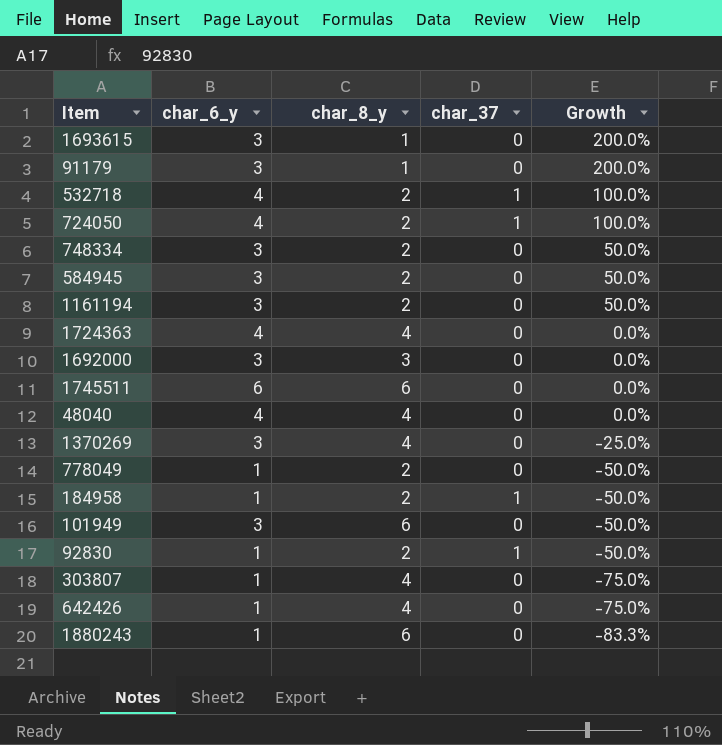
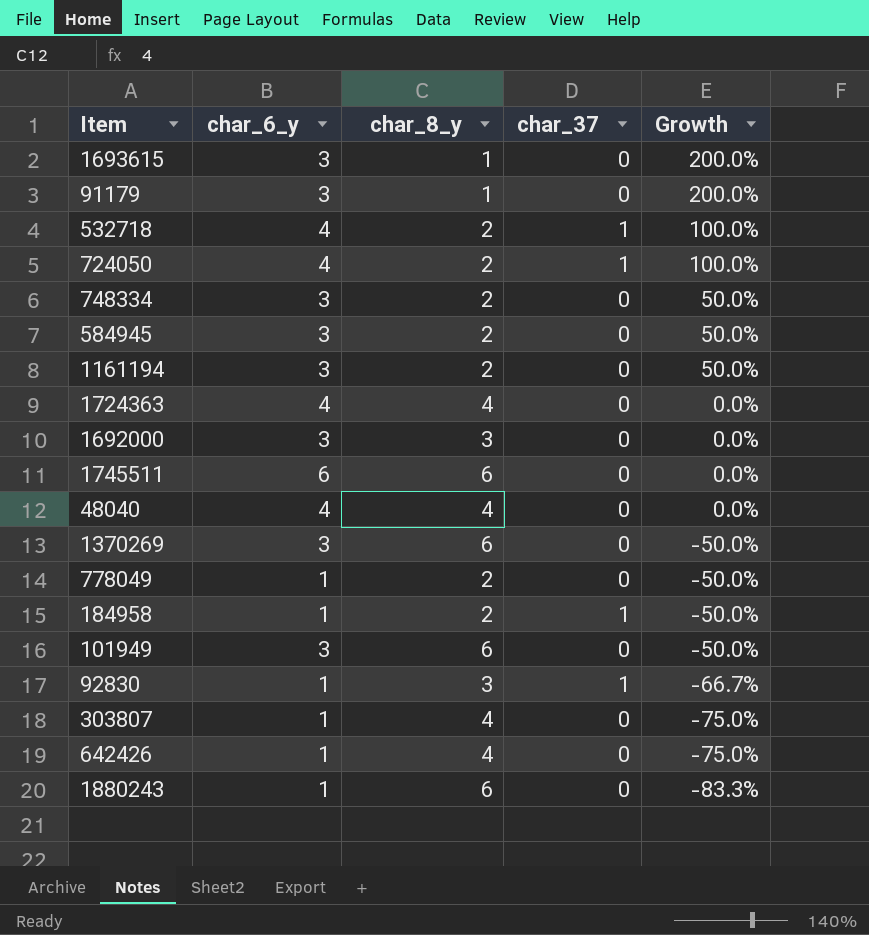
1370269 | char_8_y: 4 -> 6
1370269 | Growth: -25.0% -> -50.0%
92830 | char_8_y: 2 -> 3
92830 | Growth: -50.0% -> -66.7%

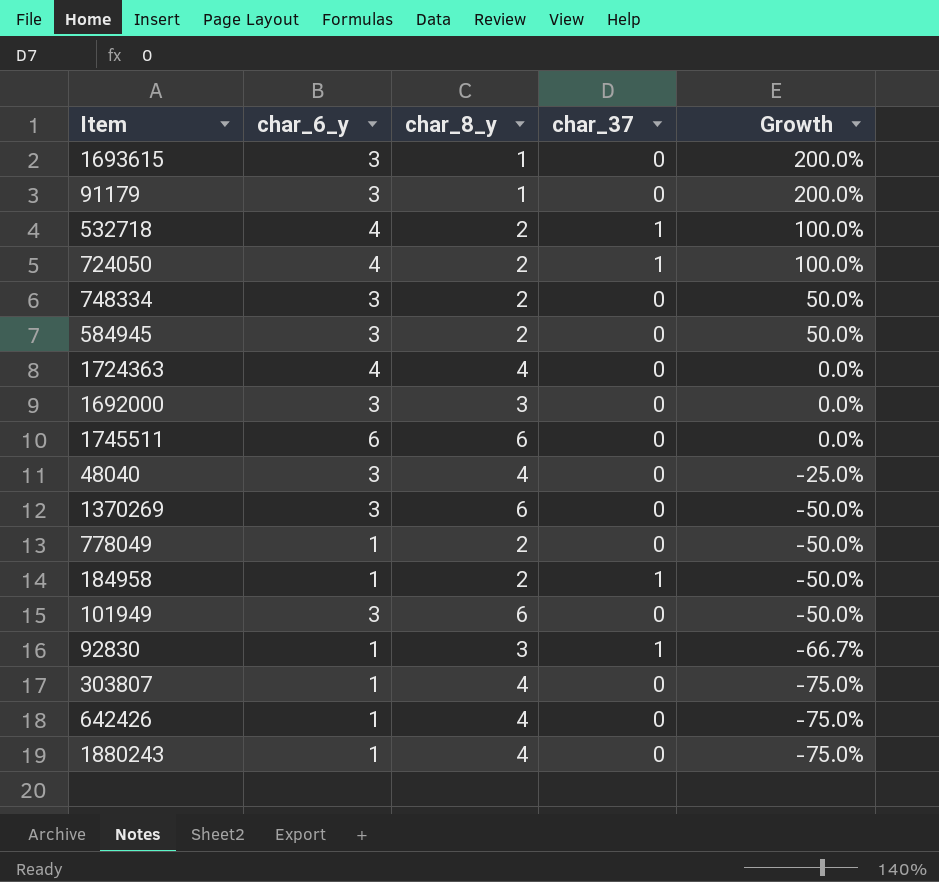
row 1161194: 3 | 2 | 0 | 50.0% -> none
48040 | char_6_y: 4 -> 3
48040 | Growth: 0.0% -> -25.0%
1880243 | char_8_y: 6 -> 4
1880243 | Growth: -83.3% -> -75.0%

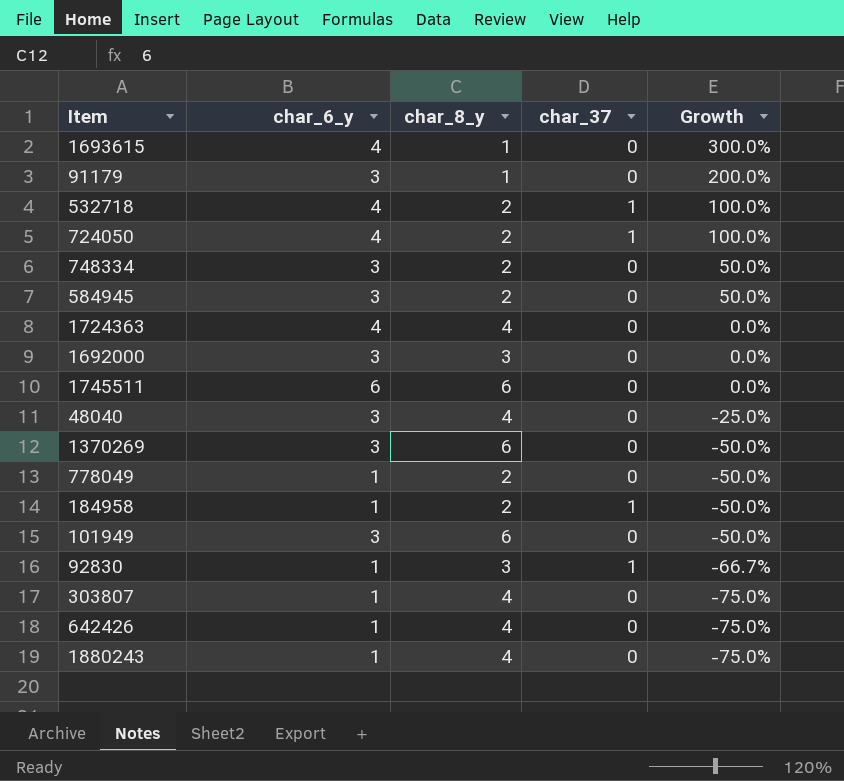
1693615 | char_6_y: 3 -> 4
1693615 | Growth: 200.0% -> 300.0%

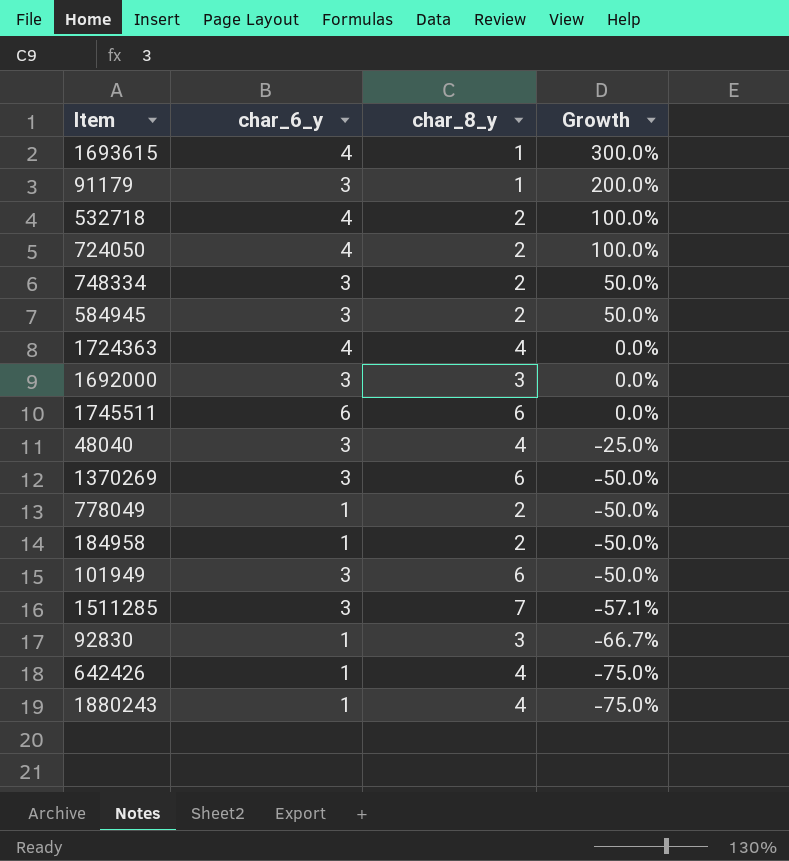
column char_37 | position: 4 -> none
row 303807: 1 | 4 | 0 | -75.0% -> none
row 1511285: none -> 3 | 7 | -57.1%

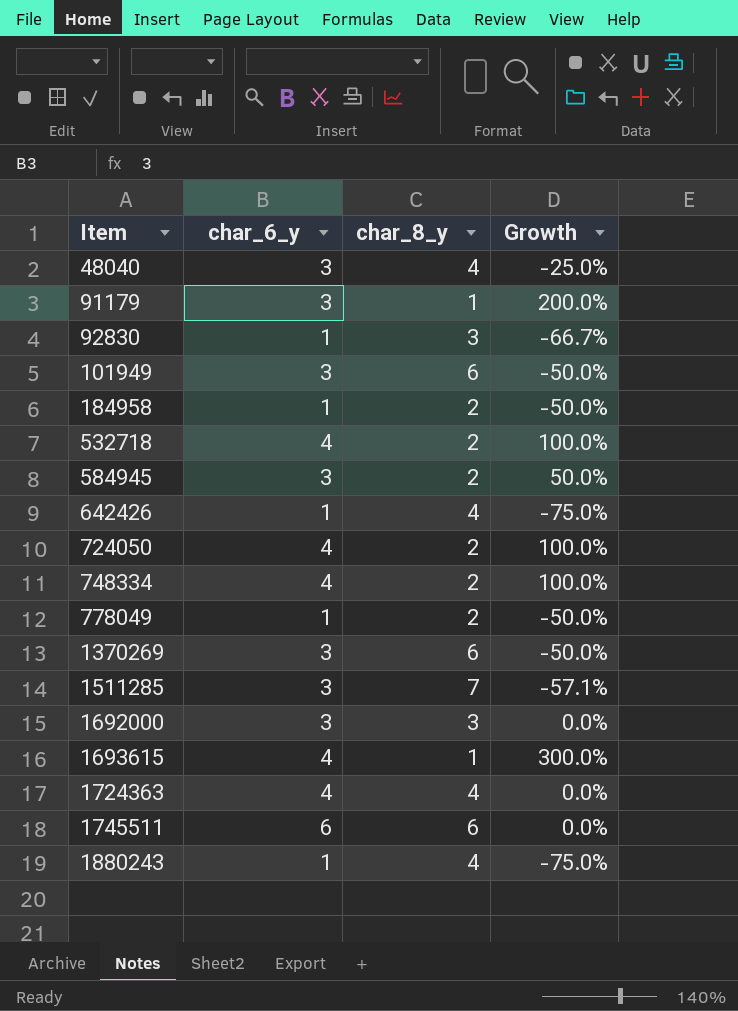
row order: Growth descending -> Item ascending
748334 | char_6_y: 3 -> 4
748334 | Growth: 50.0% -> 100.0%

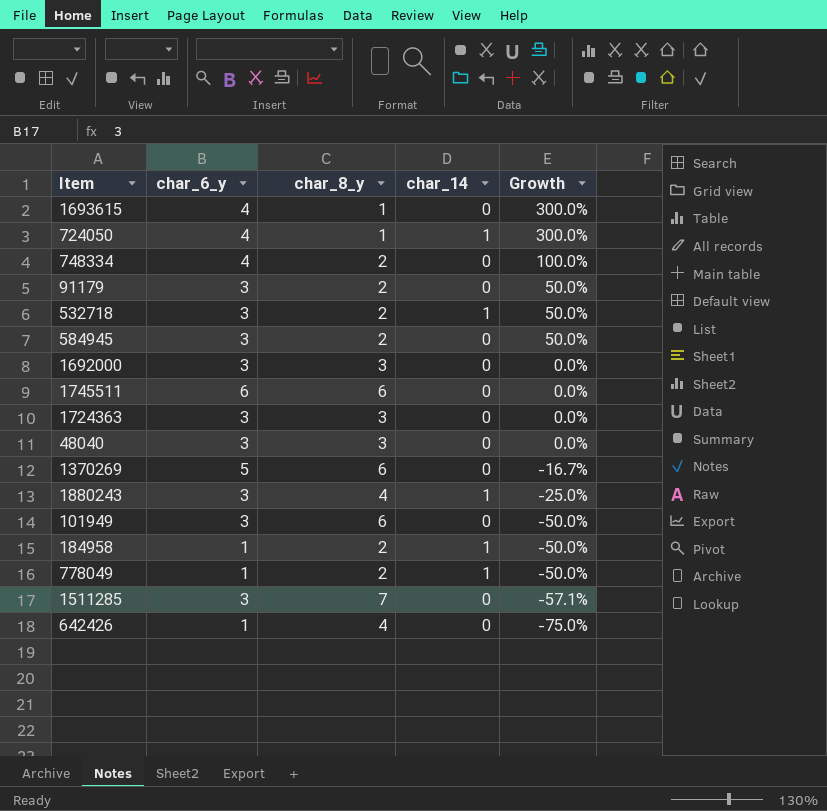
row order: Item ascending -> Growth descending
column char_14 | position: none -> 4
row 92830: 1 | 3 | -66.7% -> none
724050 | char_8_y: 2 -> 1
724050 | Growth: 100.0% -> 300.0%
91179 | char_8_y: 1 -> 2
91179 | Growth: 200.0% -> 50.0%
532718 | char_6_y: 4 -> 3
532718 | Growth: 100.0% -> 50.0%
1724363 | char_6_y: 4 -> 3
1724363 | char_8_y: 4 -> 3
48040 | char_8_y: 4 -> 3
48040 | Growth: -25.0% -> 0.0%
1370269 | char_6_y: 3 -> 5
1370269 | Growth: -50.0% -> -16.7%
1880243 | char_6_y: 1 -> 3
1880243 | Growth: -75.0% -> -25.0%

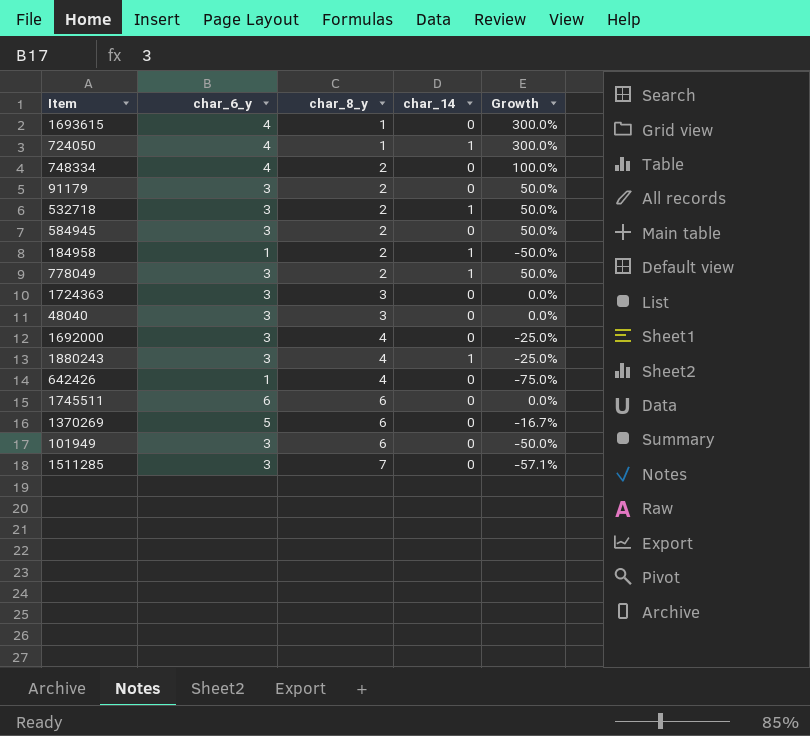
row order: Growth descending -> char_8_y ascending
778049 | char_6_y: 1 -> 3
778049 | Growth: -50.0% -> 50.0%
1692000 | char_8_y: 3 -> 4
1692000 | Growth: 0.0% -> -25.0%

